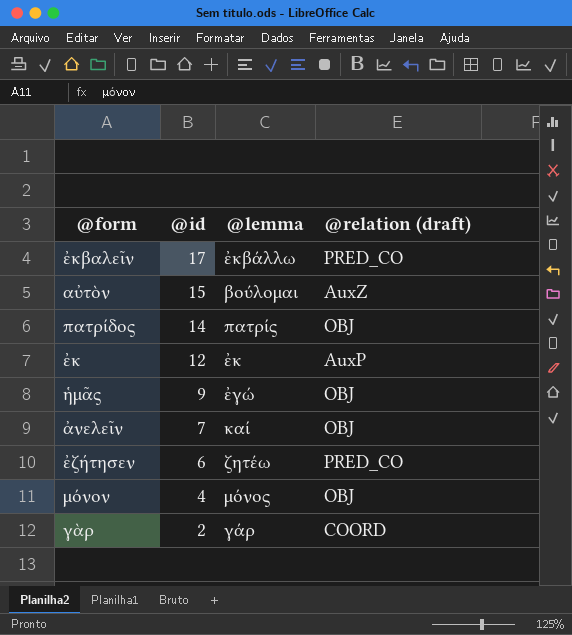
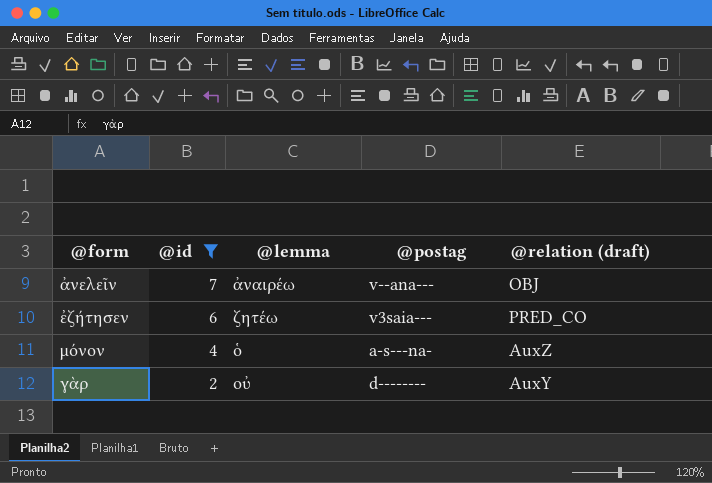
filter: none -> @id <= 7
column @postag | position: none -> 4
ἀνελεῖν | @lemma: καί -> ἀναιρέω
μόνον | @lemma: μόνος -> ὁ
μόνον | @relation (draft): OBJ -> AuxZ
γὰρ | @lemma: γάρ -> οὐ
γὰρ | @relation (draft): COORD -> AuxY

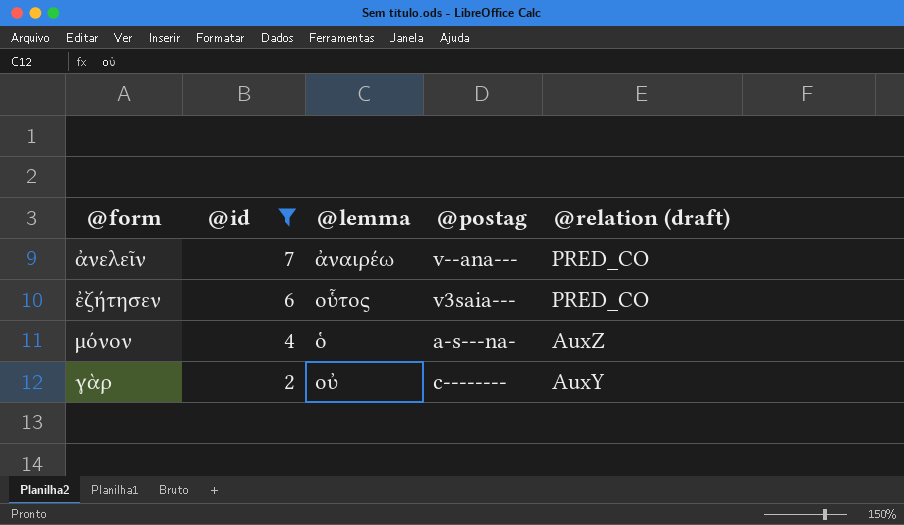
ἀνελεῖν | @relation (draft): OBJ -> PRED_CO
ἐζήτησεν | @lemma: ζητέω -> οὗτος
γὰρ | @postag: d-------- -> c--------

